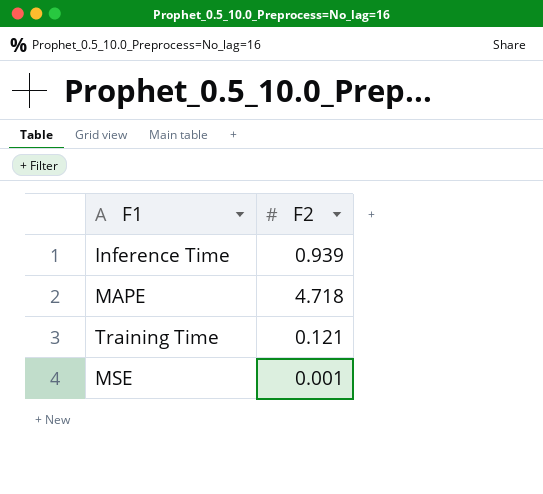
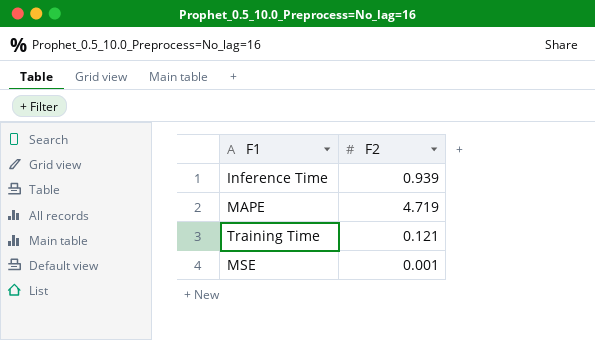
MAPE | F2: 4.718 -> 4.719

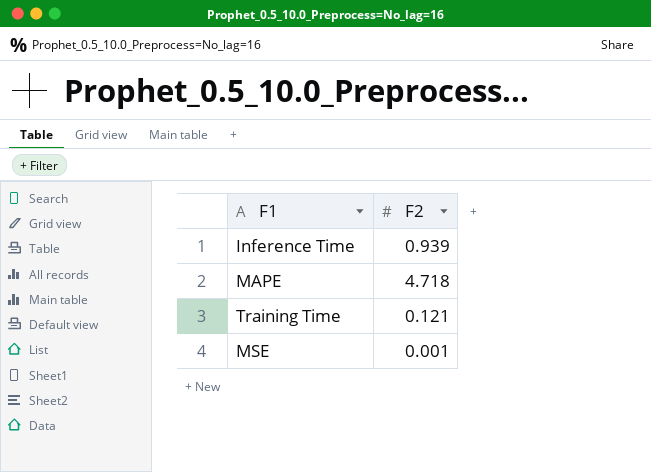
MAPE | F2: 4.719 -> 4.718

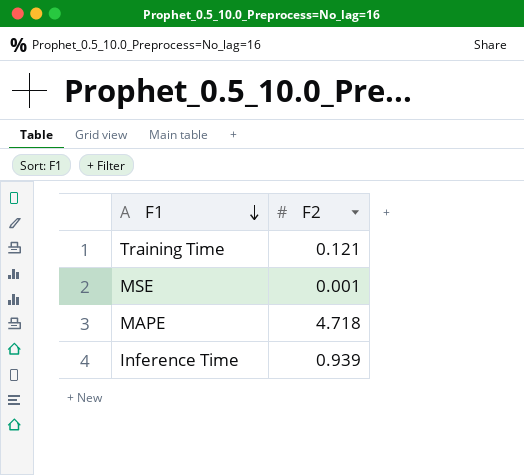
row order: none -> F1 descending

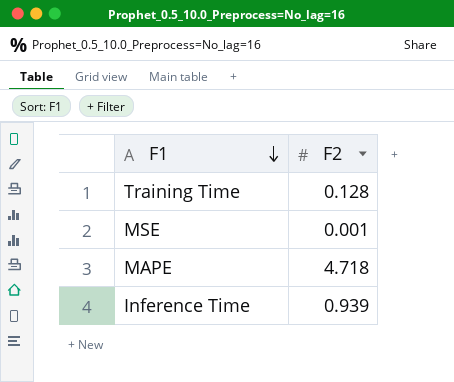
Training Time | F2: 0.121 -> 0.128

